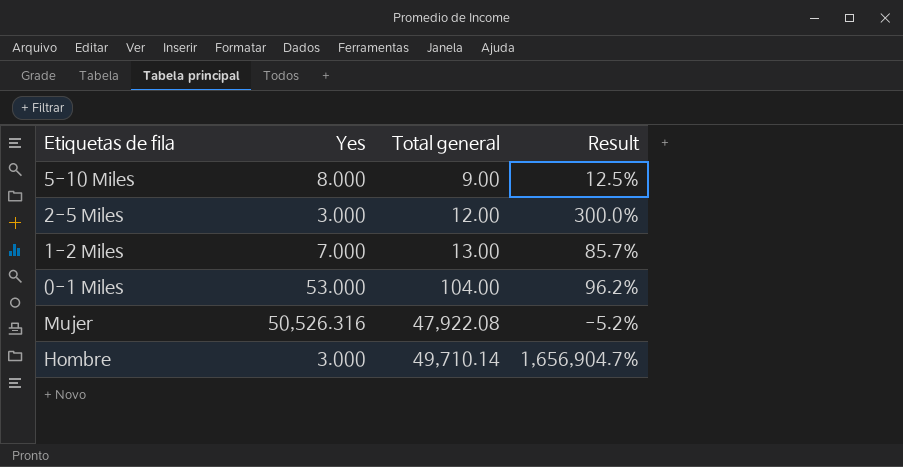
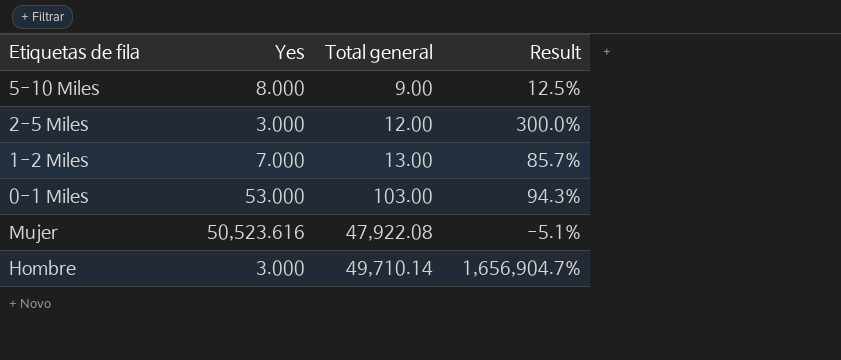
0-1 Miles | Total general: 104.00 -> 103.00
0-1 Miles | Result: 96.2% -> 94.3%
Mujer | Yes: 50,526.316 -> 50,523.616
Mujer | Result: -5.2% -> -5.1%

